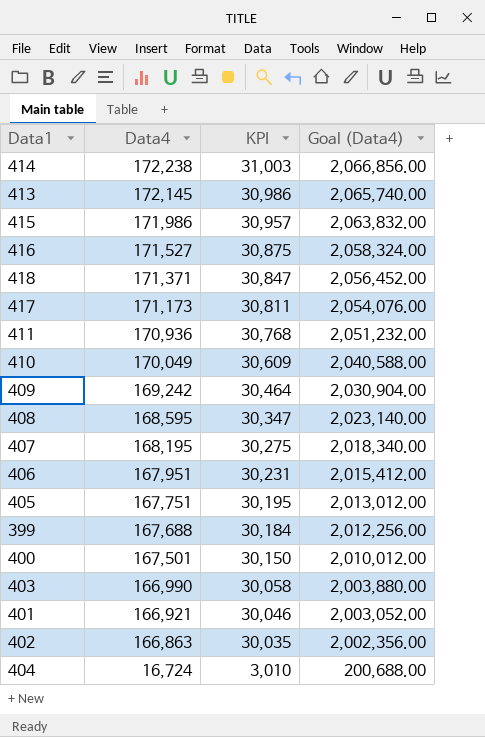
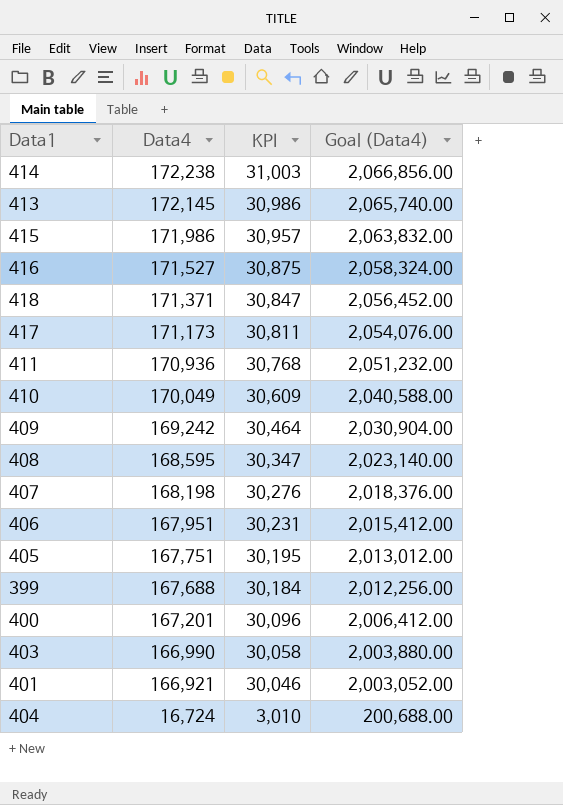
row 402: 166,863 | 30,035 | 2,002,356.00 -> none
407 | Data4: 168,195 -> 168,198
407 | KPI: 30,275 -> 30,276
407 | Goal (Data4): 2,018,340.00 -> 2,018,376.00
400 | Data4: 167,501 -> 167,201
400 | KPI: 30,150 -> 30,096
400 | Goal (Data4): 2,010,012.00 -> 2,006,412.00

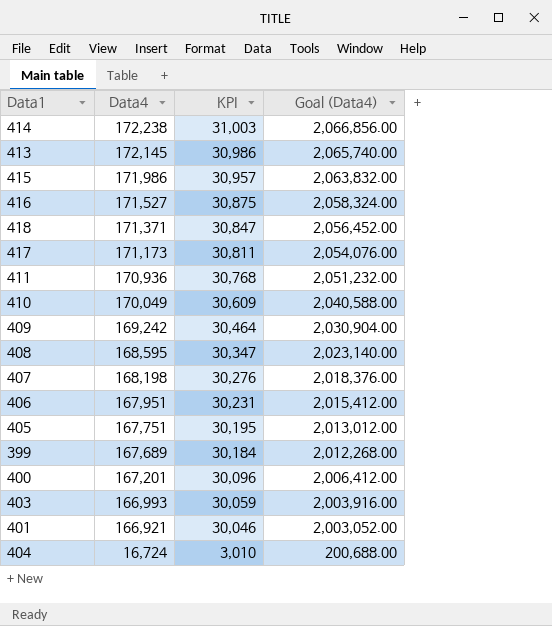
399 | Data4: 167,688 -> 167,689
399 | Goal (Data4): 2,012,256.00 -> 2,012,268.00
403 | Data4: 166,990 -> 166,993
403 | KPI: 30,058 -> 30,059
403 | Goal (Data4): 2,003,880.00 -> 2,003,916.00

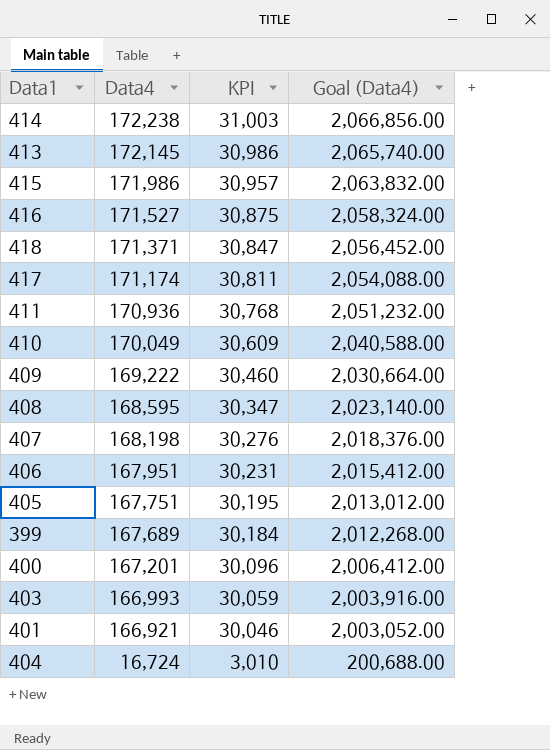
417 | Data4: 171,173 -> 171,174
417 | Goal (Data4): 2,054,076.00 -> 2,054,088.00
409 | Data4: 169,242 -> 169,222
409 | KPI: 30,464 -> 30,460
409 | Goal (Data4): 2,030,904.00 -> 2,030,664.00

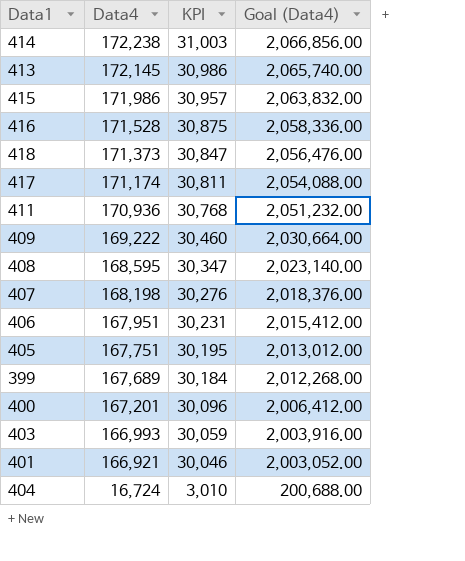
row 410: 170,049 | 30,609 | 2,040,588.00 -> none
416 | Data4: 171,527 -> 171,528
416 | Goal (Data4): 2,058,324.00 -> 2,058,336.00
418 | Data4: 171,371 -> 171,373
418 | Goal (Data4): 2,056,452.00 -> 2,056,476.00

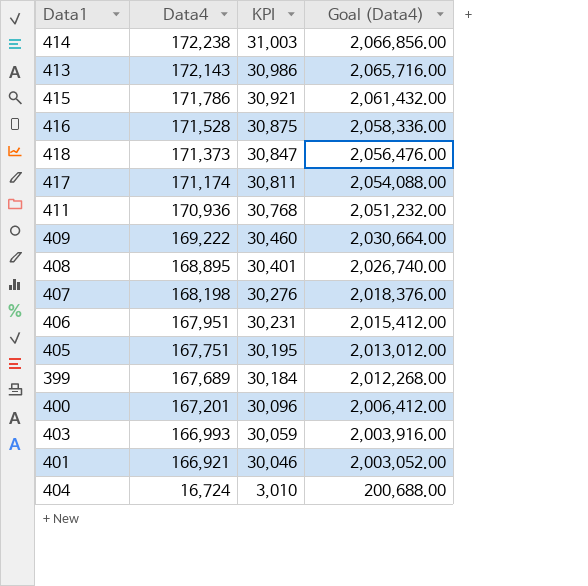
413 | Data4: 172,145 -> 172,143
413 | Goal (Data4): 2,065,740.00 -> 2,065,716.00
415 | Data4: 171,986 -> 171,786
415 | KPI: 30,957 -> 30,921
415 | Goal (Data4): 2,063,832.00 -> 2,061,432.00
408 | Data4: 168,595 -> 168,895
408 | KPI: 30,347 -> 30,401
408 | Goal (Data4): 2,023,140.00 -> 2,026,740.00

